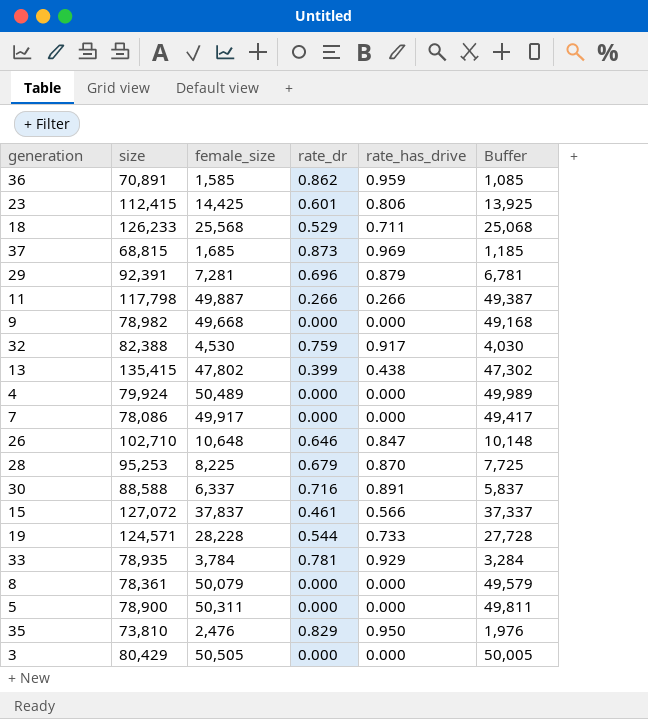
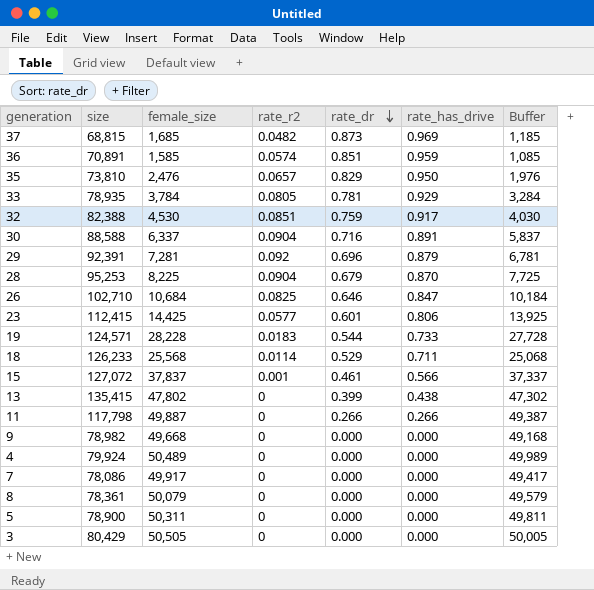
row order: none -> rate_dr descending
column rate_r2 | position: none -> 4
36 | rate_dr: 0.862 -> 0.851
26 | female_size: 10,648 -> 10,684
26 | Buffer: 10,148 -> 10,184

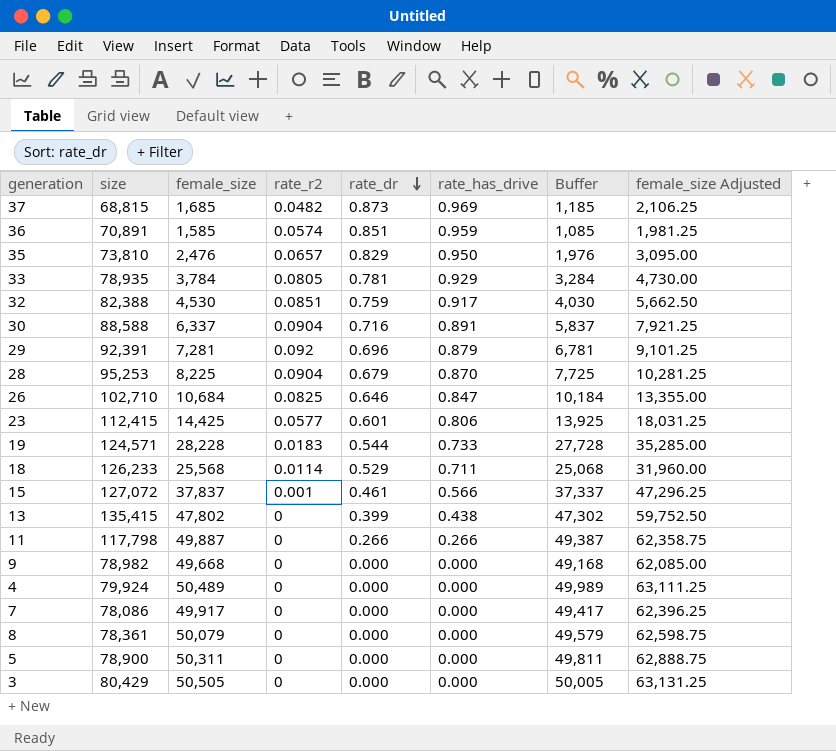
column female_size Adjusted | formula: none -> [female_size] * 1.25

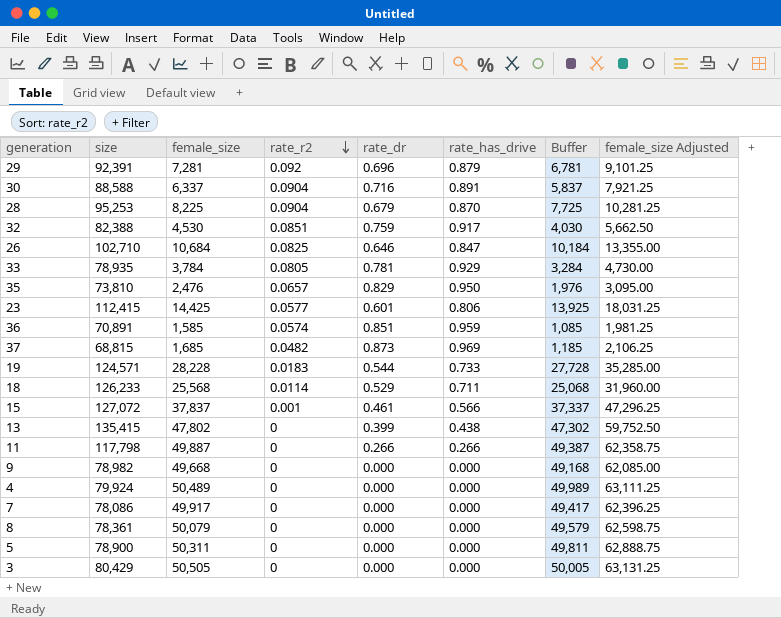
row order: rate_dr descending -> rate_r2 descending

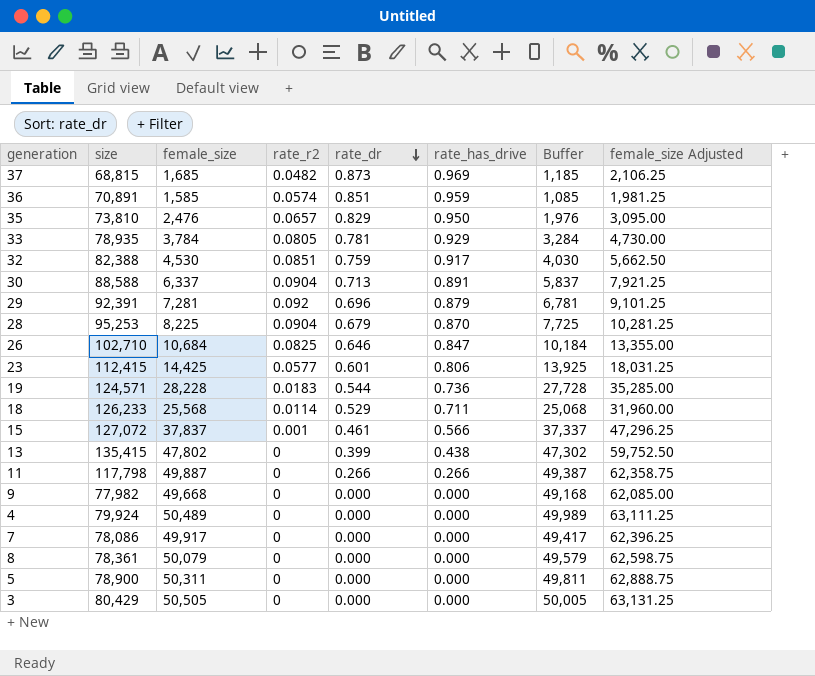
row order: rate_r2 descending -> rate_dr descending
30 | rate_dr: 0.716 -> 0.713
19 | rate_has_drive: 0.733 -> 0.736
9 | size: 78,982 -> 77,982

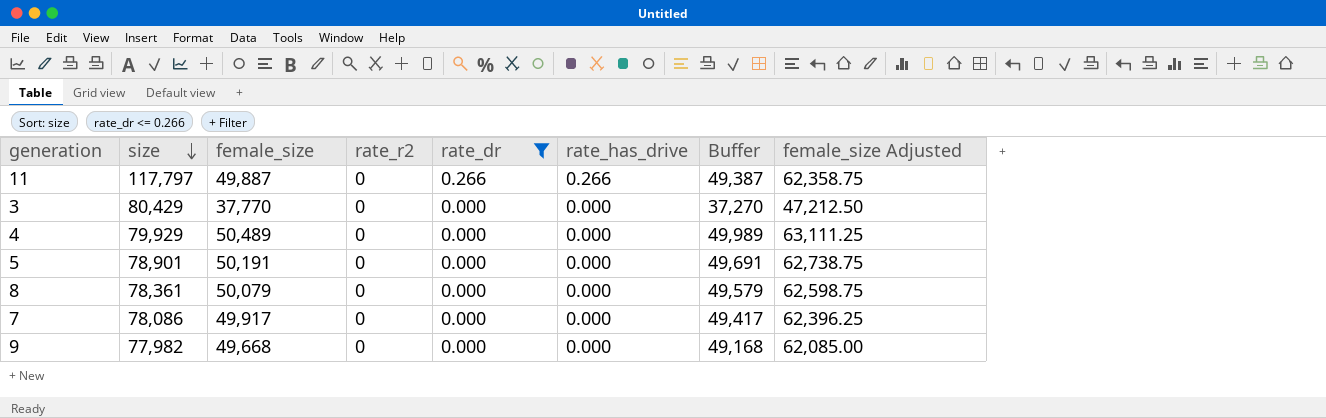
filter: none -> rate_dr <= 0.266
row order: rate_dr descending -> size descending
11 | size: 117,798 -> 117,797
3 | female_size: 50,505 -> 37,770
3 | Buffer: 50,005 -> 37,270
3 | female_size Adjusted: 63,131.25 -> 47,212.50
4 | size: 79,924 -> 79,929
5 | size: 78,900 -> 78,901
5 | female_size: 50,311 -> 50,191
5 | Buffer: 49,811 -> 49,691
5 | female_size Adjusted: 62,888.75 -> 62,738.75

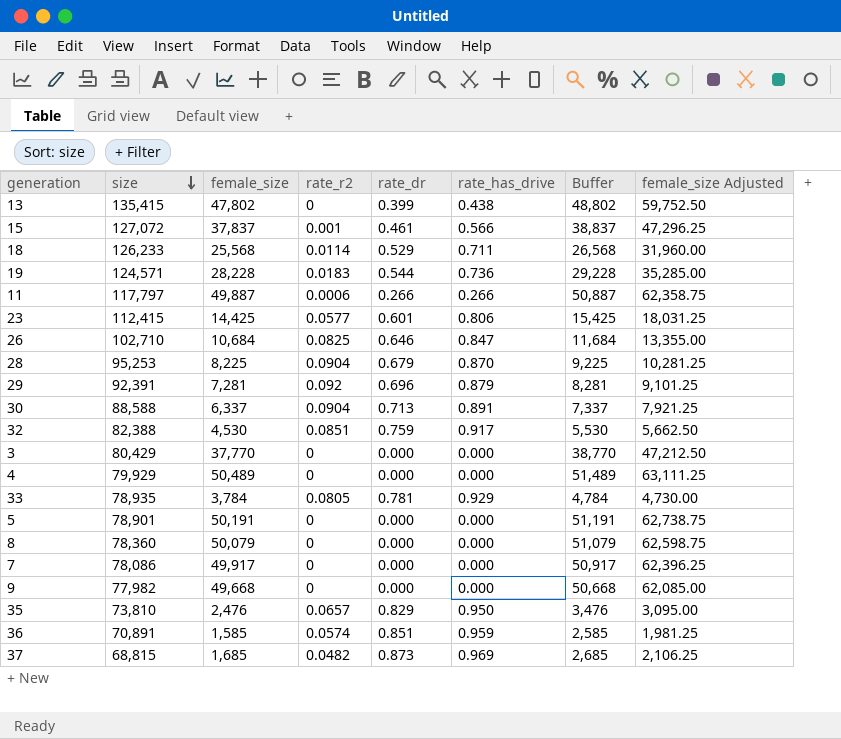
filter: rate_dr <= 0.266 -> none
column Buffer | formula: [female_size] - 500 -> [female_size] + 1000
11 | rate_r2: 0 -> 0.0006
8 | size: 78,361 -> 78,360

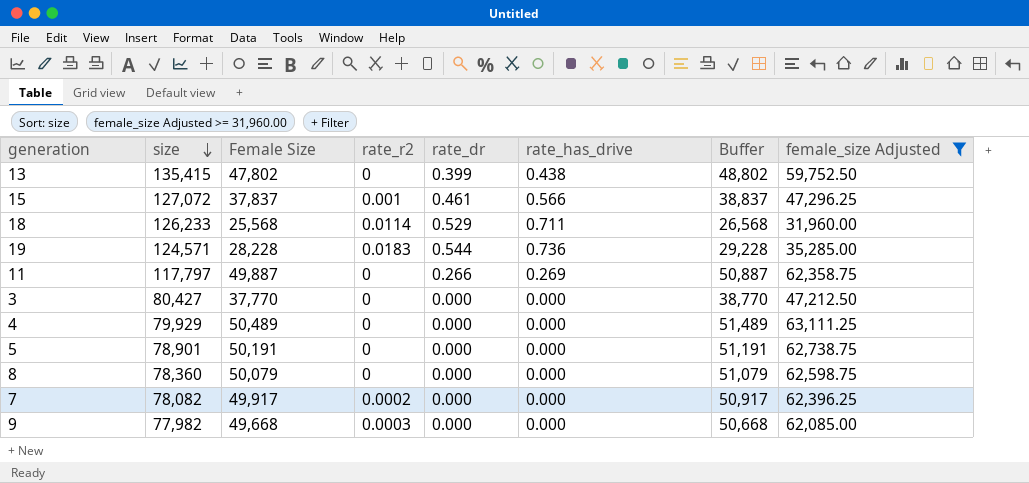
filter: none -> female_size Adjusted >= 31,960.00
column name: female_size -> Female Size
11 | rate_r2: 0.0006 -> 0
11 | rate_has_drive: 0.266 -> 0.269
3 | size: 80,429 -> 80,427
7 | size: 78,086 -> 78,082
7 | rate_r2: 0 -> 0.0002
9 | rate_r2: 0 -> 0.0003

